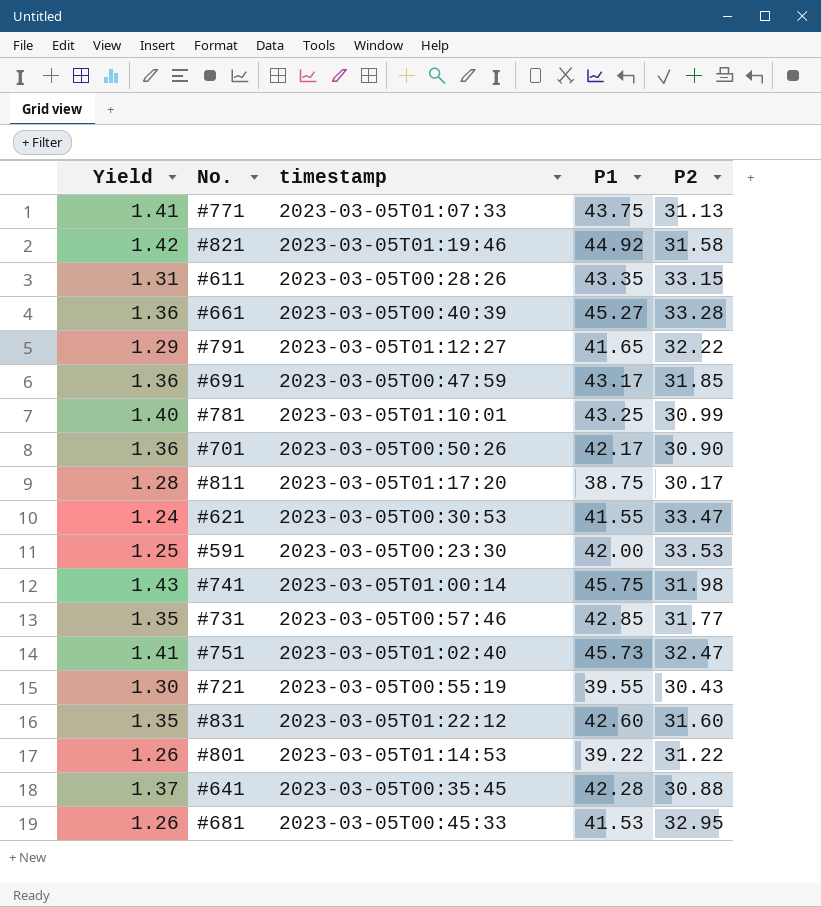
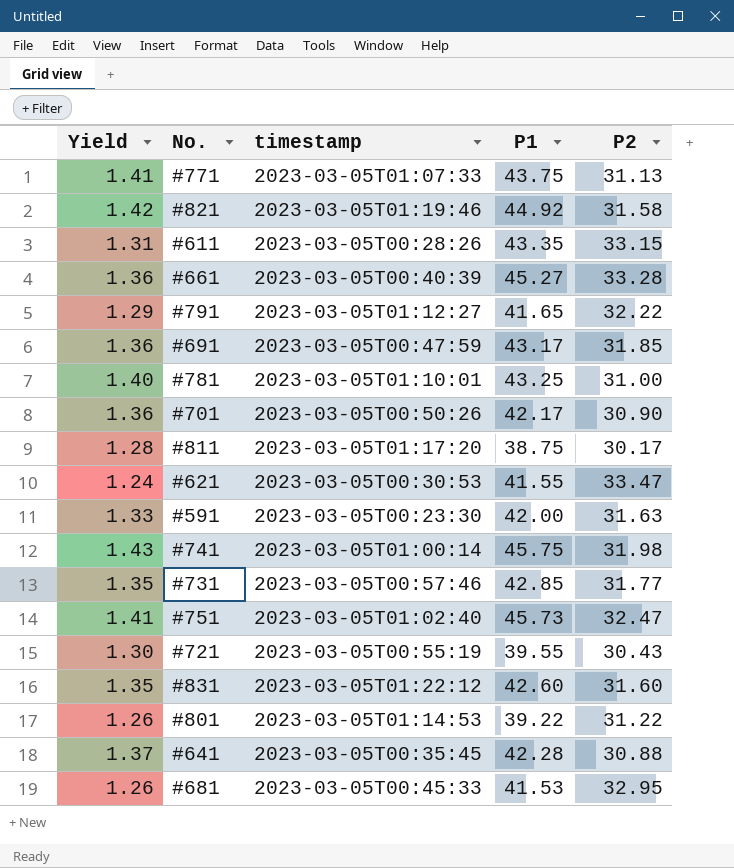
#781 | P2: 30.99 -> 31.00
#591 | Yield: 1.25 -> 1.33
#591 | P2: 33.53 -> 31.63

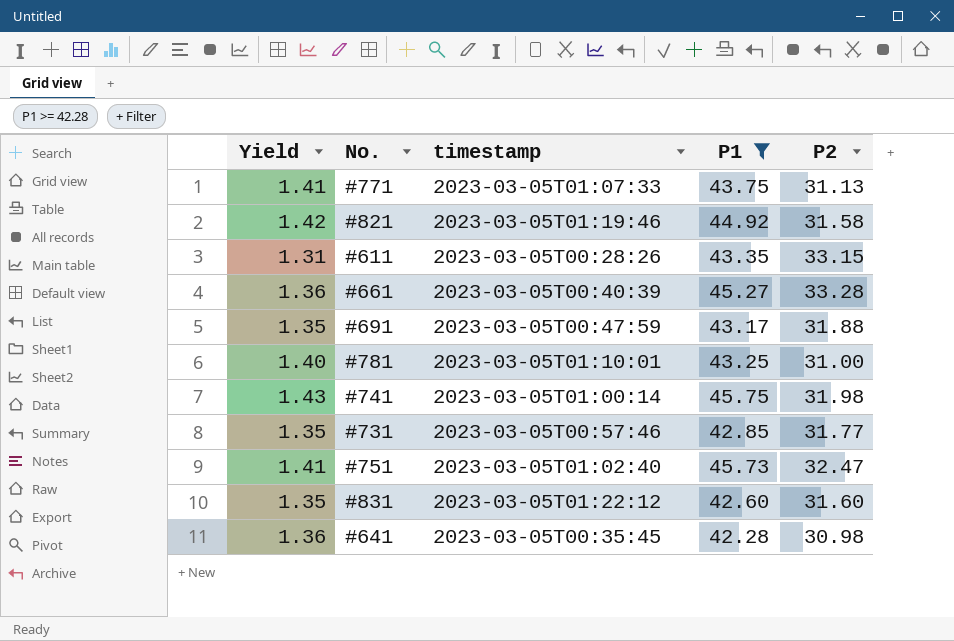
filter: none -> P1 >= 42.28
#691 | Yield: 1.36 -> 1.35
#691 | P2: 31.85 -> 31.88
#641 | Yield: 1.37 -> 1.36
#641 | P2: 30.88 -> 30.98

